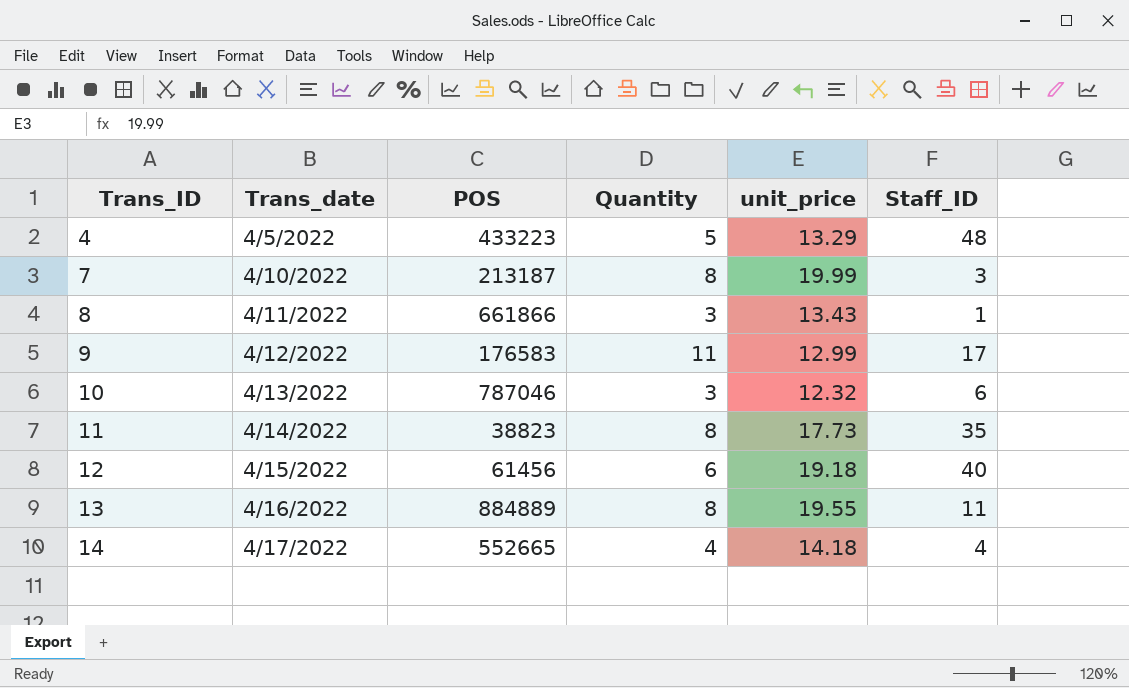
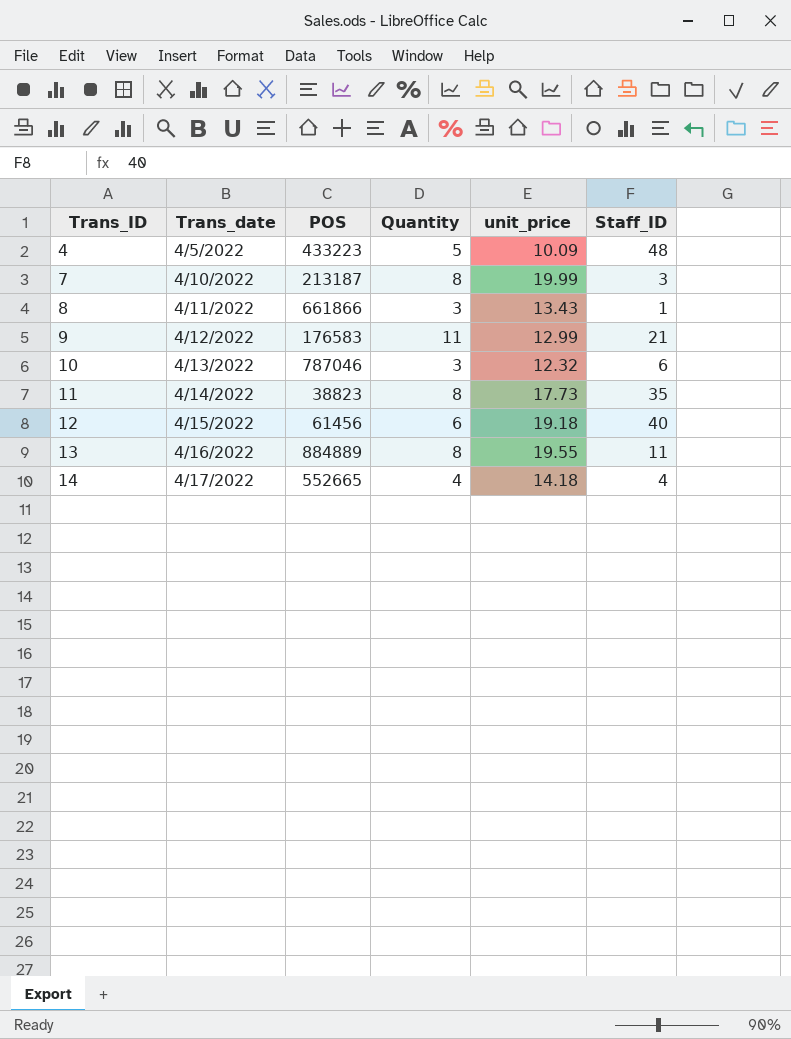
4 | unit_price: 13.29 -> 10.09
9 | Staff_ID: 17 -> 21

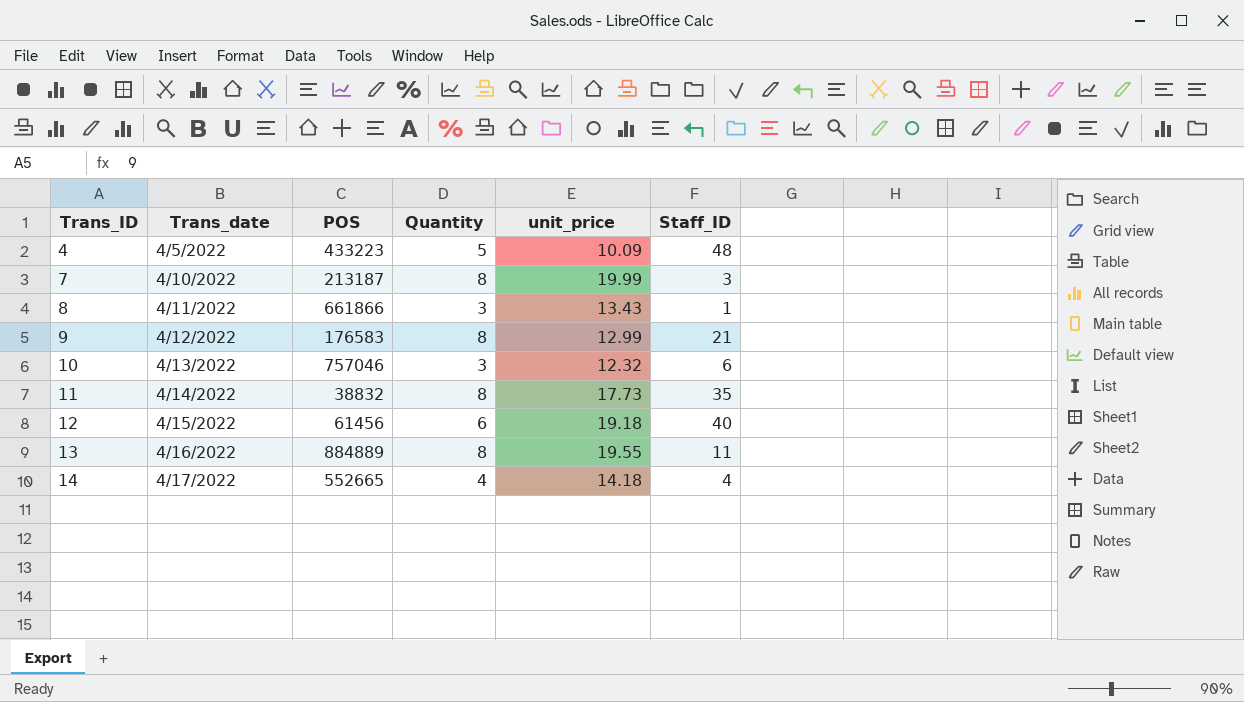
9 | Quantity: 11 -> 8
10 | POS: 787046 -> 757046
11 | POS: 38823 -> 38832

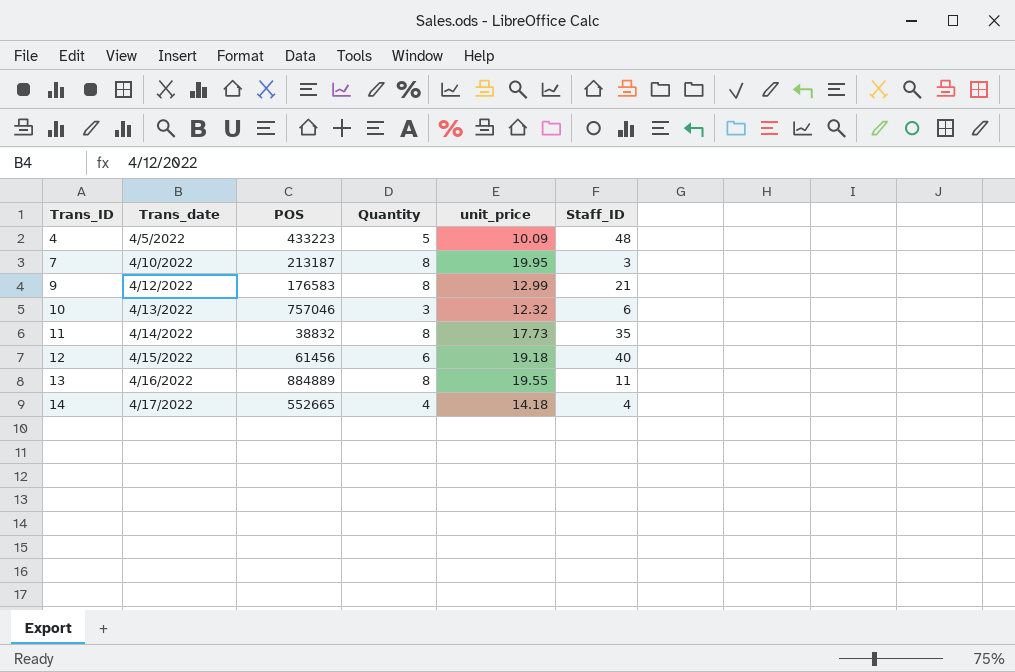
row 8: 4/11/2022 | 661866 | 3 | 13.43 | 1 -> none
7 | unit_price: 19.99 -> 19.95

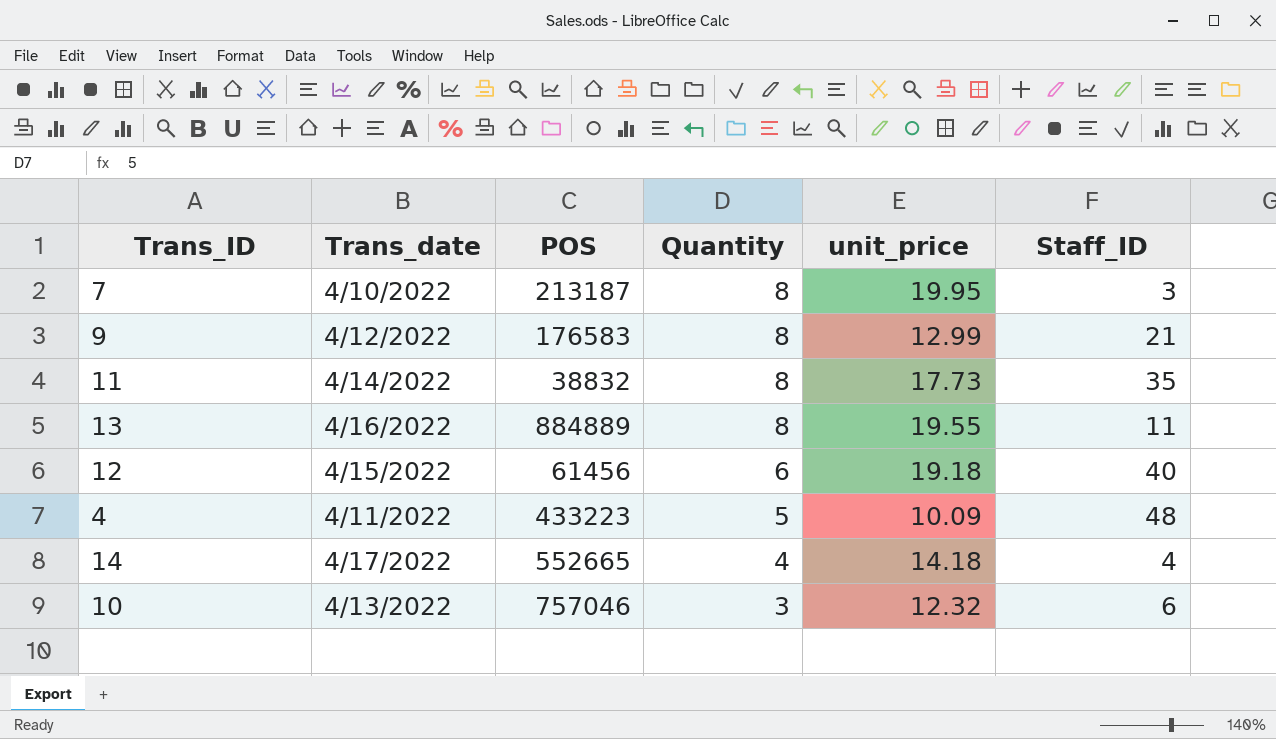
row order: Trans_ID ascending -> Quantity descending
4 | Trans_date: 4/5/2022 -> 4/11/2022

